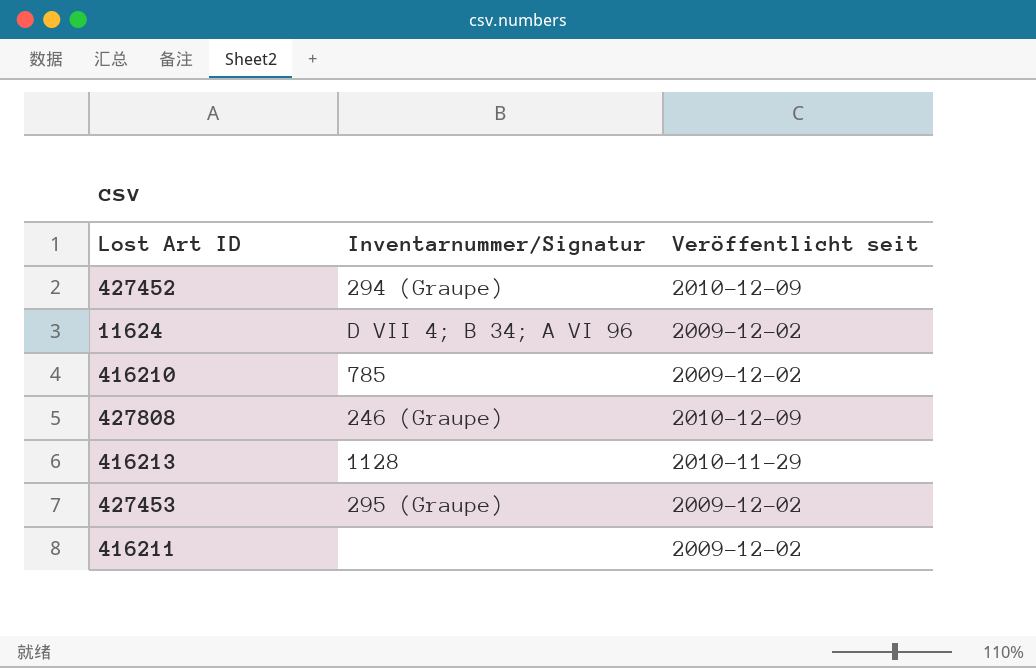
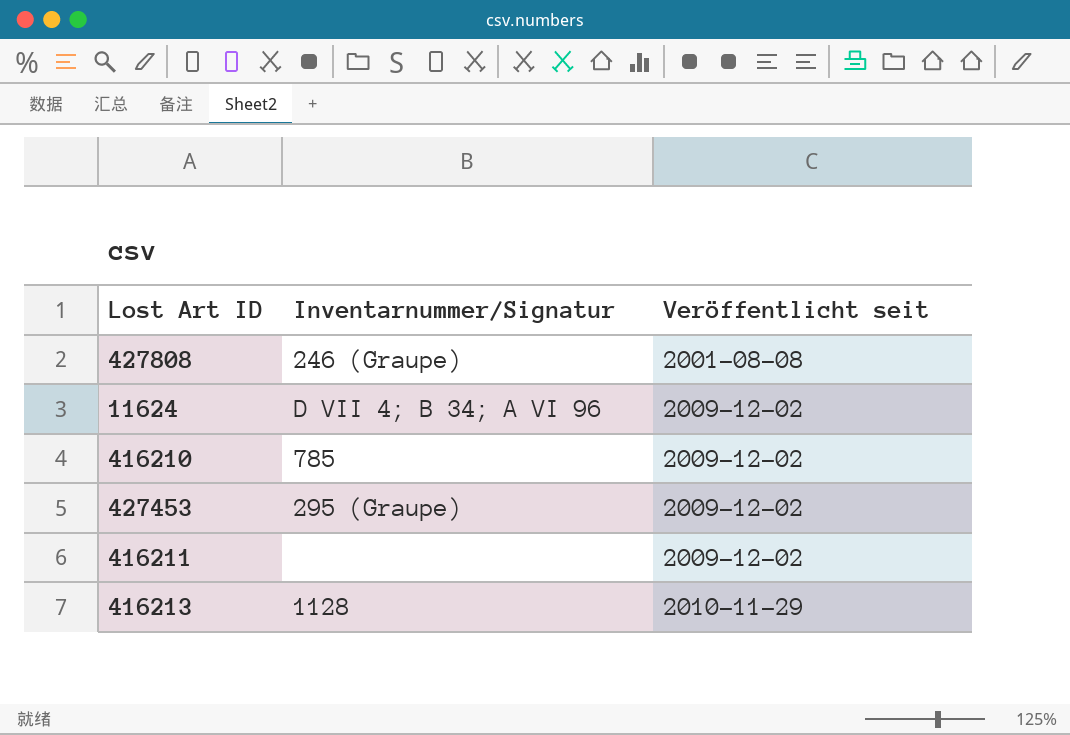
row order: none -> Veröffentlicht seit ascending
row 427452: 294 (Graupe) | 2010-12-09 -> none
427808 | Veröffentlicht seit: 2010-12-09 -> 2001-08-08

